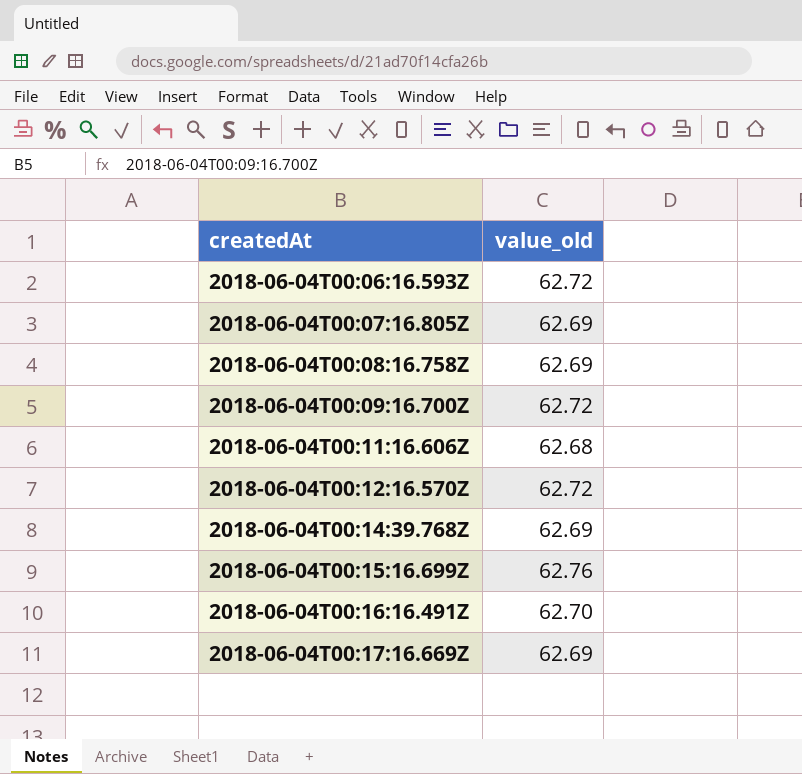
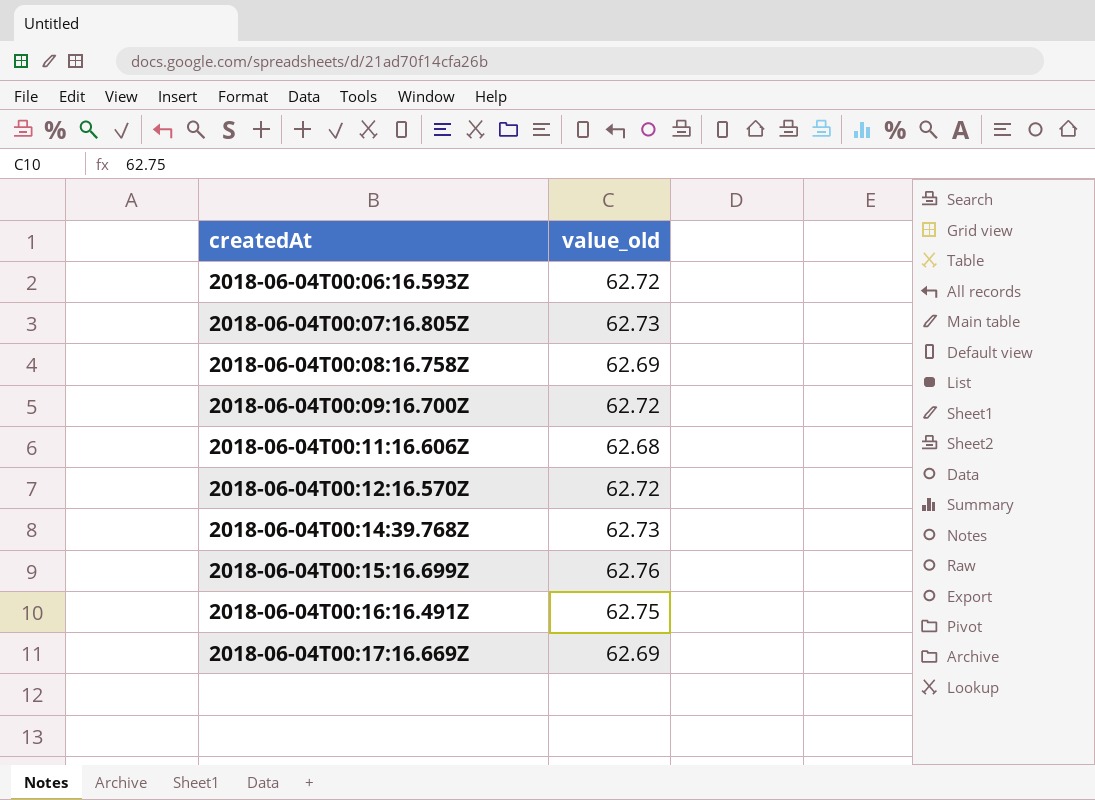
2018-06-04T00:07:16.805Z | value_old: 62.69 -> 62.73
2018-06-04T00:14:39.768Z | value_old: 62.69 -> 62.73
2018-06-04T00:16:16.491Z | value_old: 62.70 -> 62.75

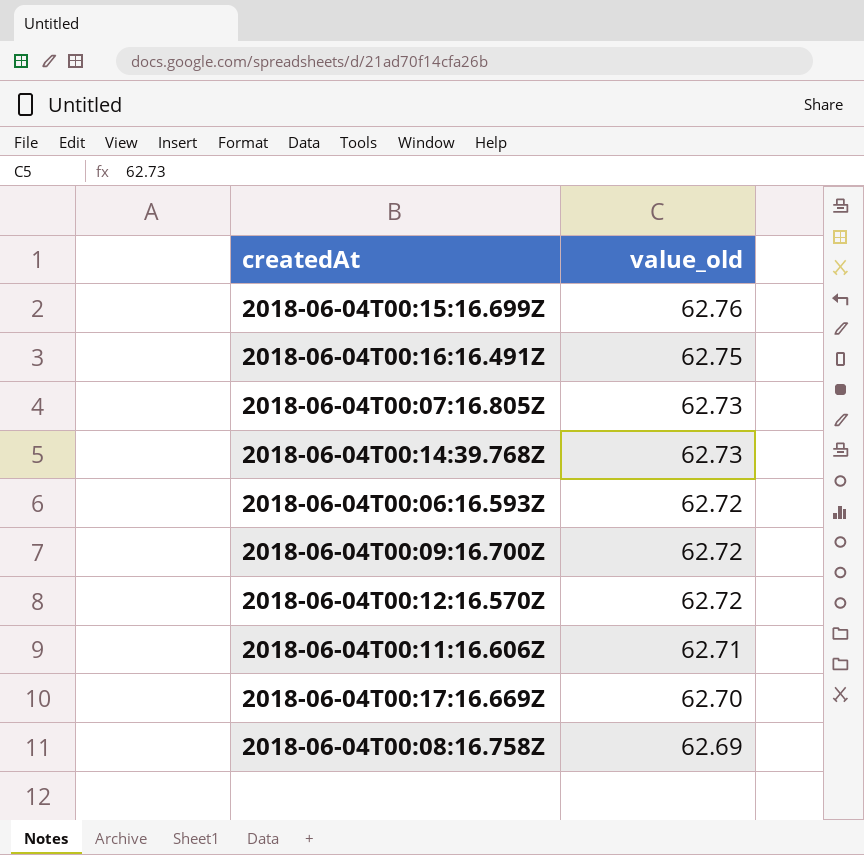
row order: createdAt ascending -> value_old descending
2018-06-04T00:11:16.606Z | value_old: 62.68 -> 62.71
2018-06-04T00:17:16.669Z | value_old: 62.69 -> 62.70

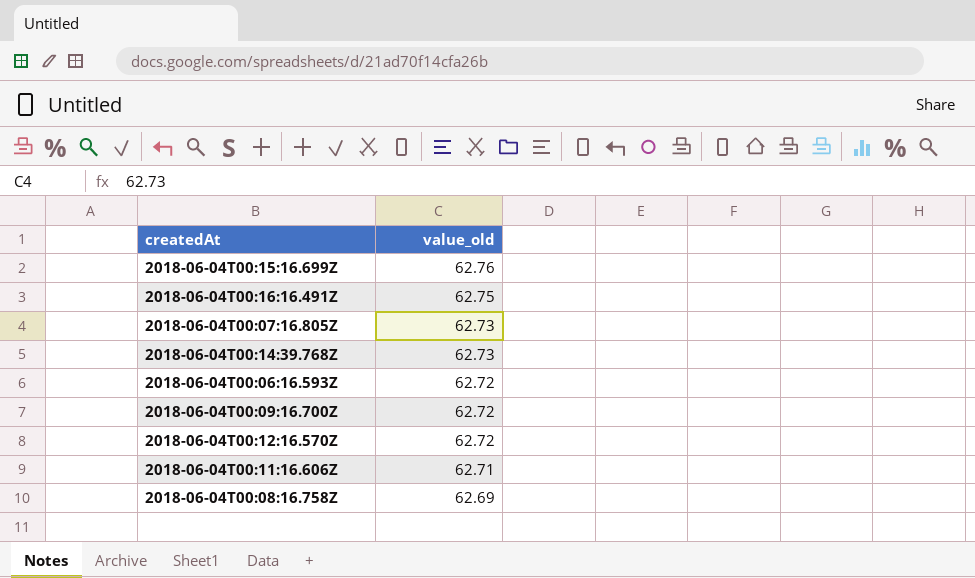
row 2018-06-04T00:17:16.669Z: 62.70 -> none

